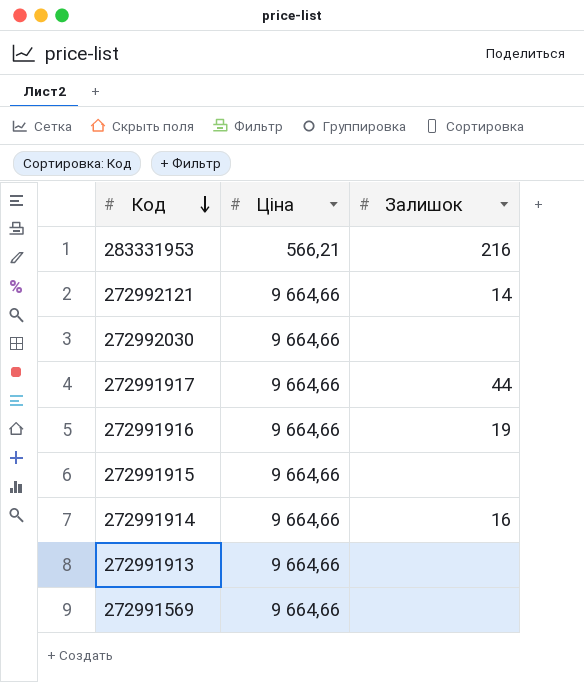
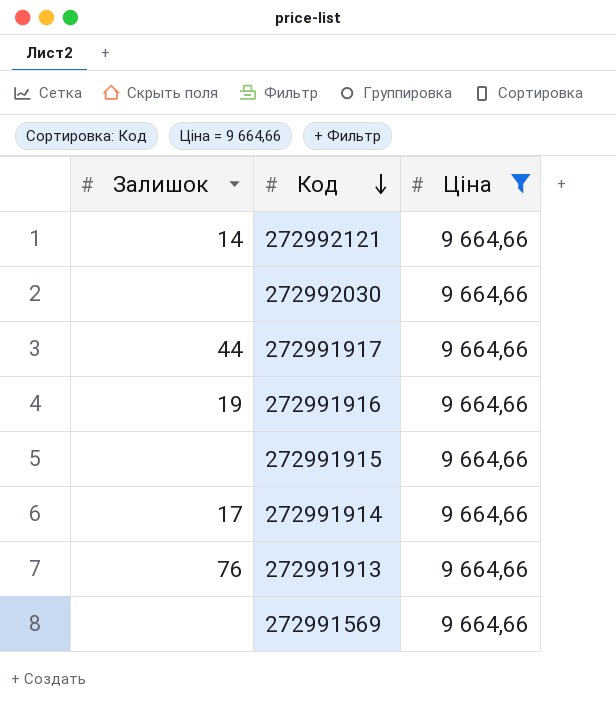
filter: none -> Ціна = 9 664,66
column Залишок | position: 3 -> 1
272991914 | Залишок: 16 -> 17
272991913 | Залишок: none -> 76

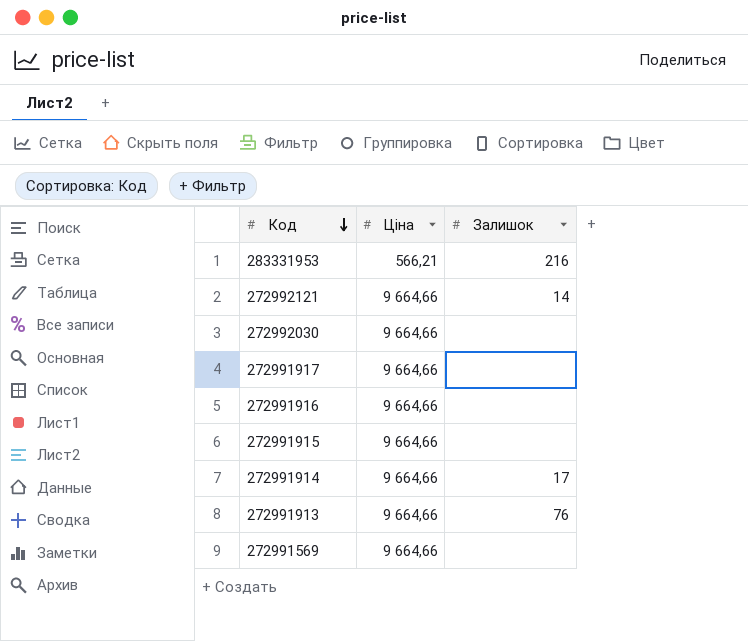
filter: Ціна = 9 664,66 -> none
column Залишок | position: 1 -> 3
272991917 | Залишок: 44 -> none
272991916 | Залишок: 19 -> none

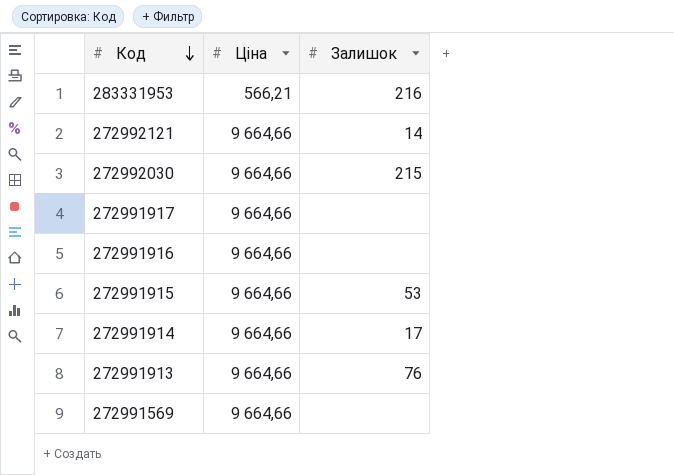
272992030 | Залишок: none -> 215
272991915 | Залишок: none -> 53

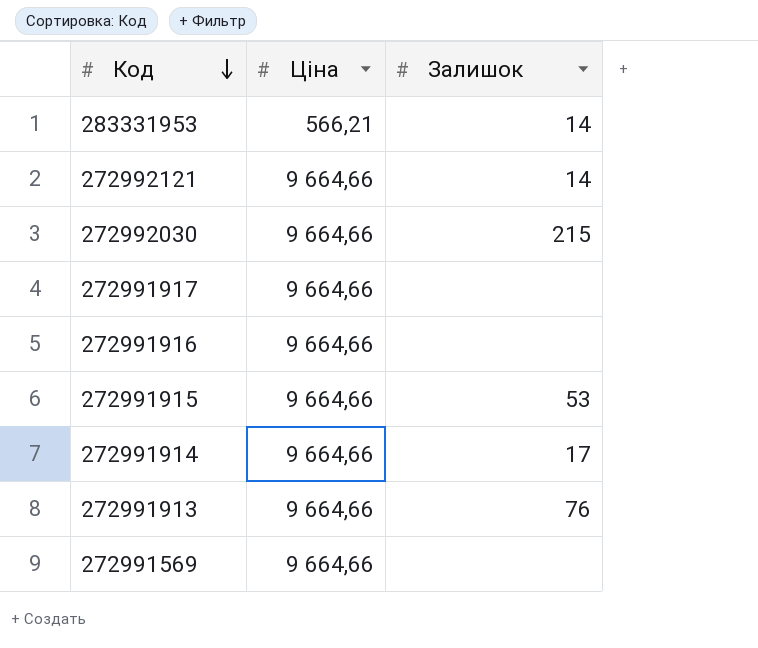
283331953 | Залишок: 216 -> 14

